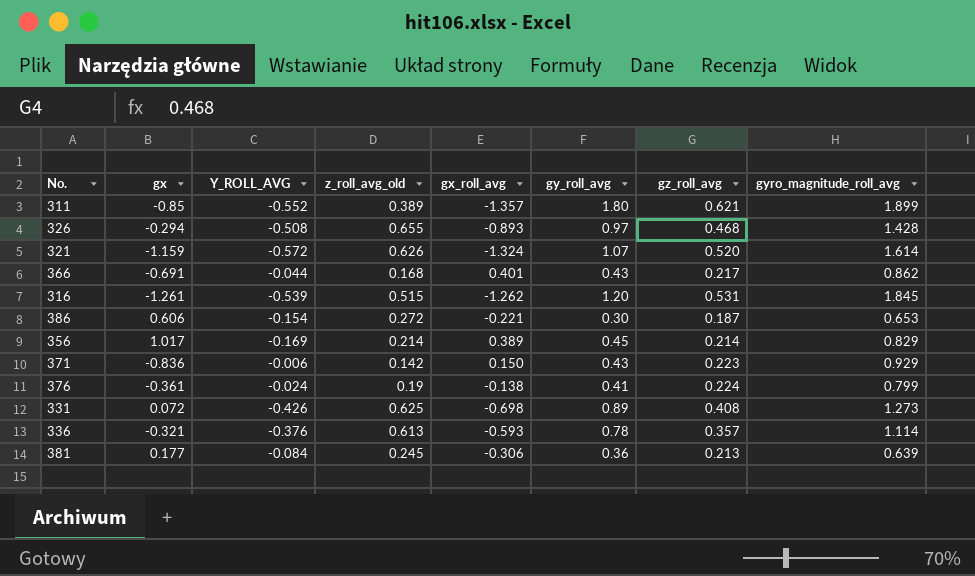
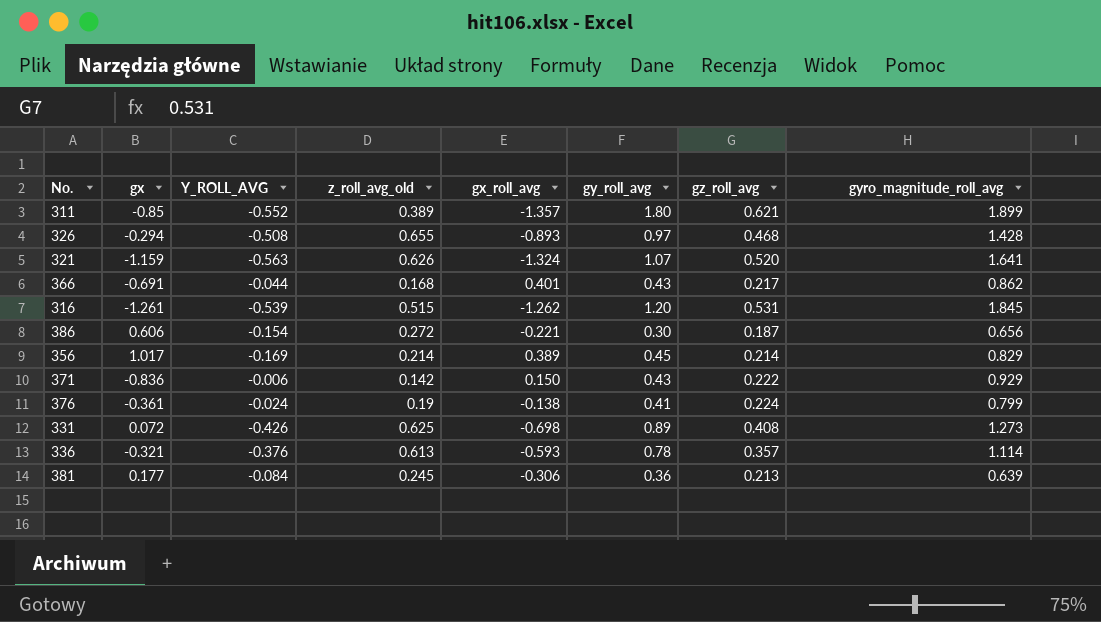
321 | Y_ROLL_AVG: -0.572 -> -0.563
321 | gyro_magnitude_roll_avg: 1.614 -> 1.641
386 | gyro_magnitude_roll_avg: 0.653 -> 0.656
371 | gz_roll_avg: 0.223 -> 0.222

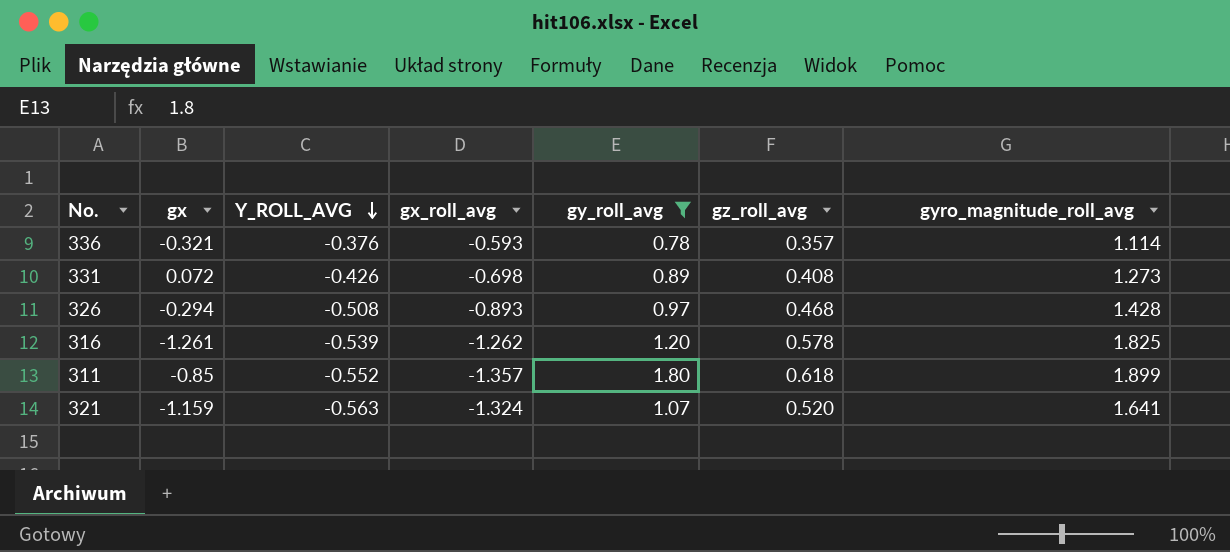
filter: none -> gy_roll_avg >= 0.78
row order: none -> Y_ROLL_AVG descending
column z_roll_avg_old | position: 4 -> none
316 | gz_roll_avg: 0.531 -> 0.578
316 | gyro_magnitude_roll_avg: 1.845 -> 1.825
311 | gz_roll_avg: 0.621 -> 0.618

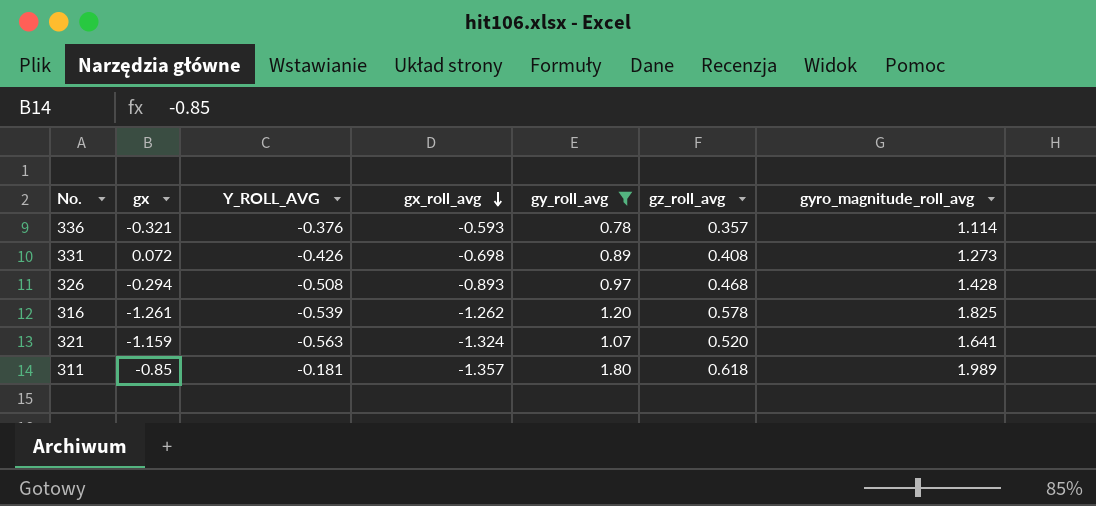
row order: Y_ROLL_AVG descending -> gx_roll_avg descending
311 | Y_ROLL_AVG: -0.552 -> -0.181
311 | gyro_magnitude_roll_avg: 1.899 -> 1.989

